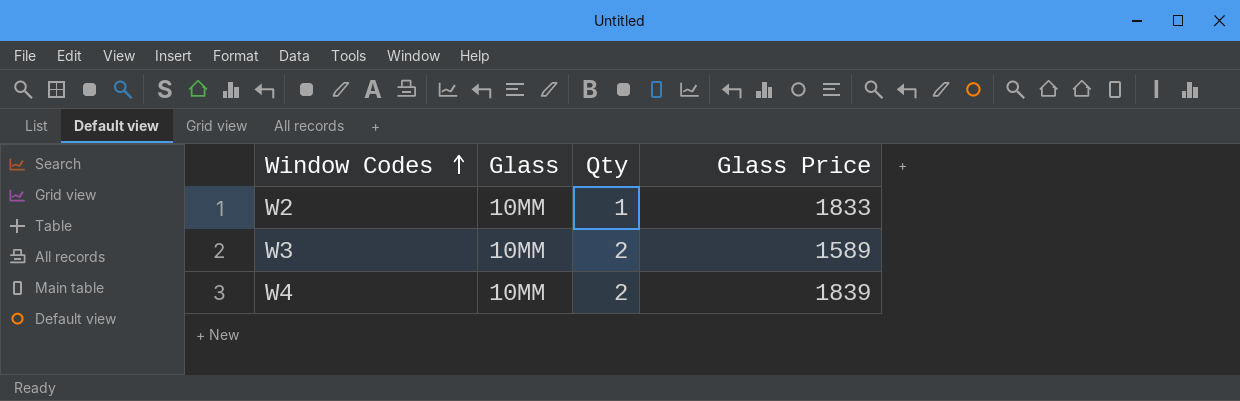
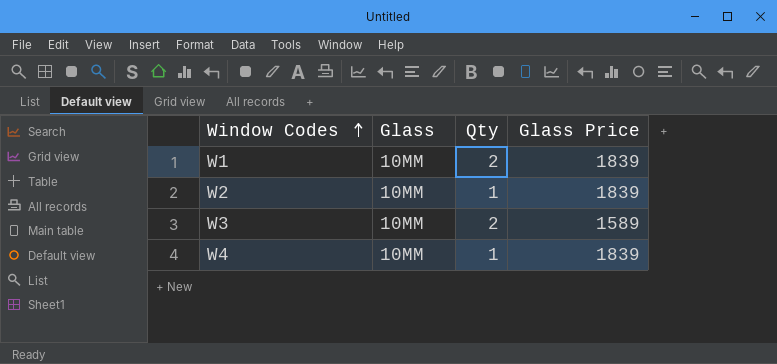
row W1: none -> 10MM | 2 | 1839
W2 | Glass Price: 1833 -> 1839
W4 | Qty: 2 -> 1

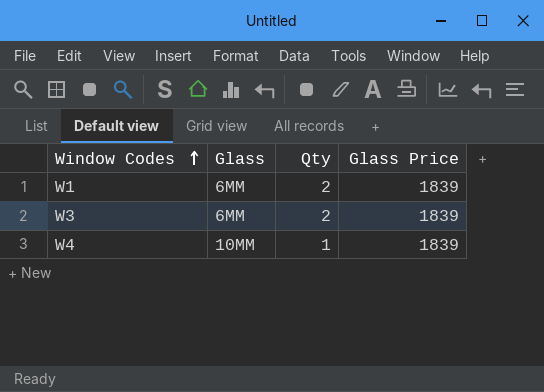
row W2: 10MM | 1 | 1839 -> none
W1 | Glass: 10MM -> 6MM
W3 | Glass: 10MM -> 6MM
W3 | Glass Price: 1589 -> 1839

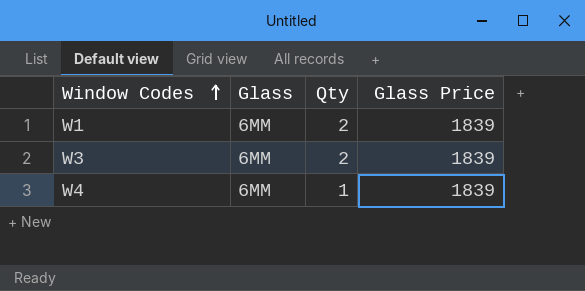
W4 | Glass: 10MM -> 6MM

